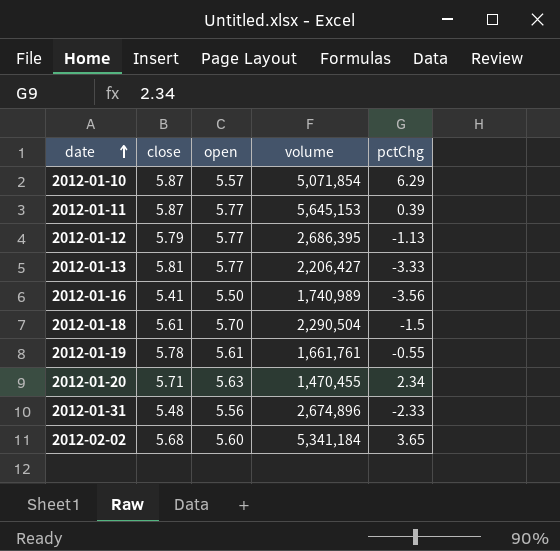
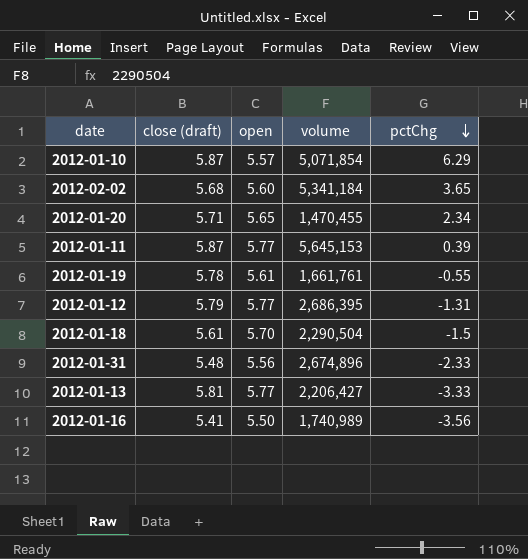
row order: date ascending -> pctChg descending
column name: close -> close (draft)
2012-01-20 | open: 5.63 -> 5.65
2012-01-12 | pctChg: -1.13 -> -1.31

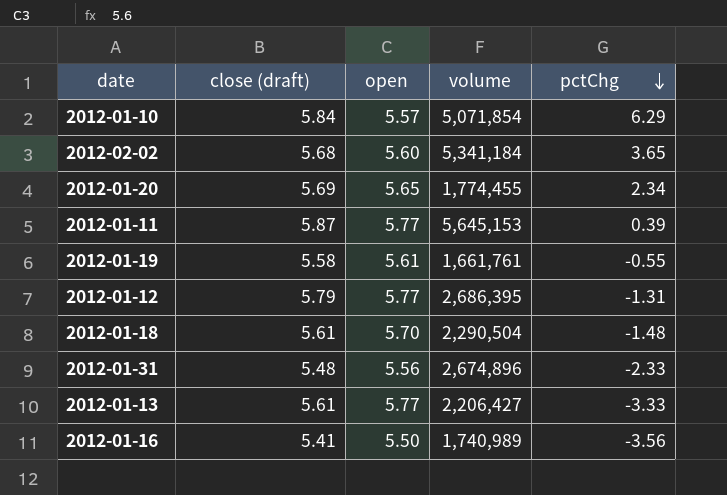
2012-01-10 | close (draft): 5.87 -> 5.84
2012-01-20 | close (draft): 5.71 -> 5.69
2012-01-20 | volume: 1,470,455 -> 1,774,455
2012-01-19 | close (draft): 5.78 -> 5.58
2012-01-18 | pctChg: -1.5 -> -1.48
2012-01-13 | close (draft): 5.81 -> 5.61

